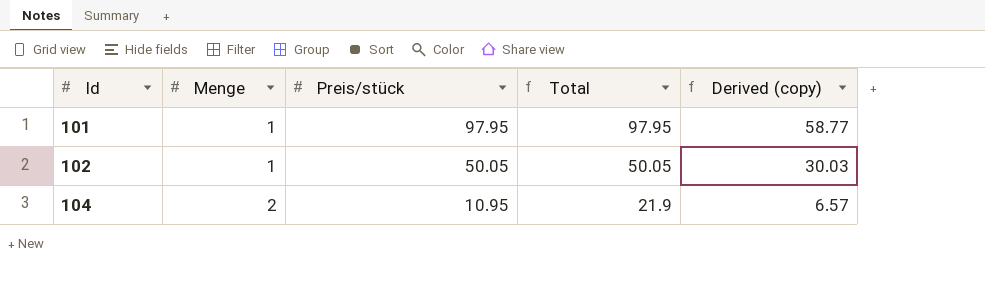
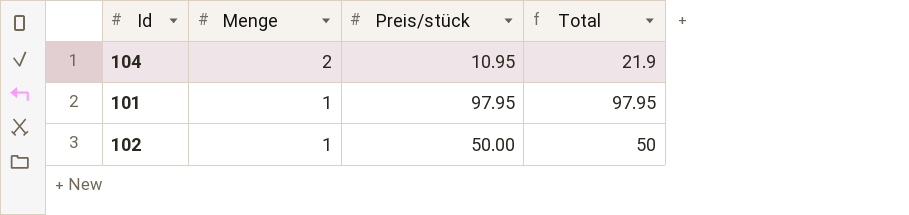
row order: Id ascending -> Menge descending
column Derived (copy) | formula: [Preis/stück] * 0.6 -> none
102 | Preis/stück: 50.05 -> 50.00
102 | Total: 50.05 -> 50

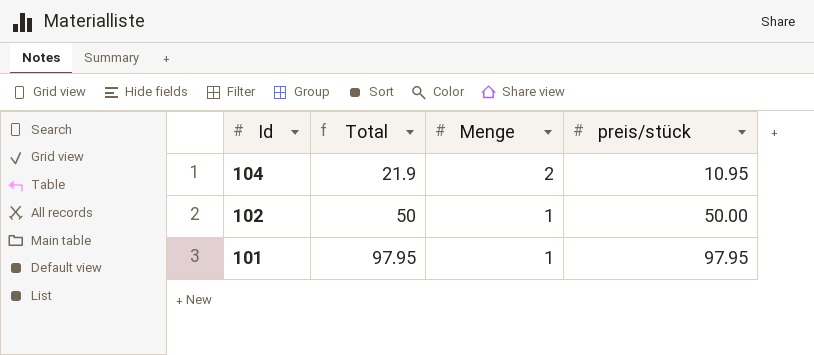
row order: Menge descending -> Id descending
column Total | position: 4 -> 2
column name: Preis/stück -> preis/stück

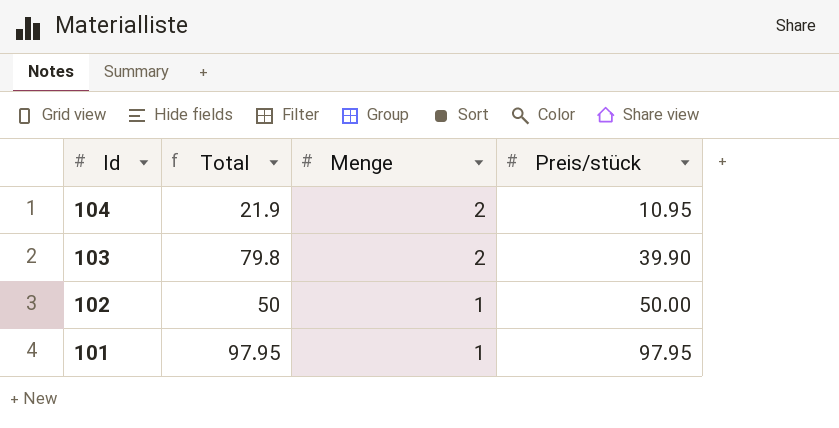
column name: preis/stück -> Preis/stück
row 103: none -> 79.8 | 2 | 39.90

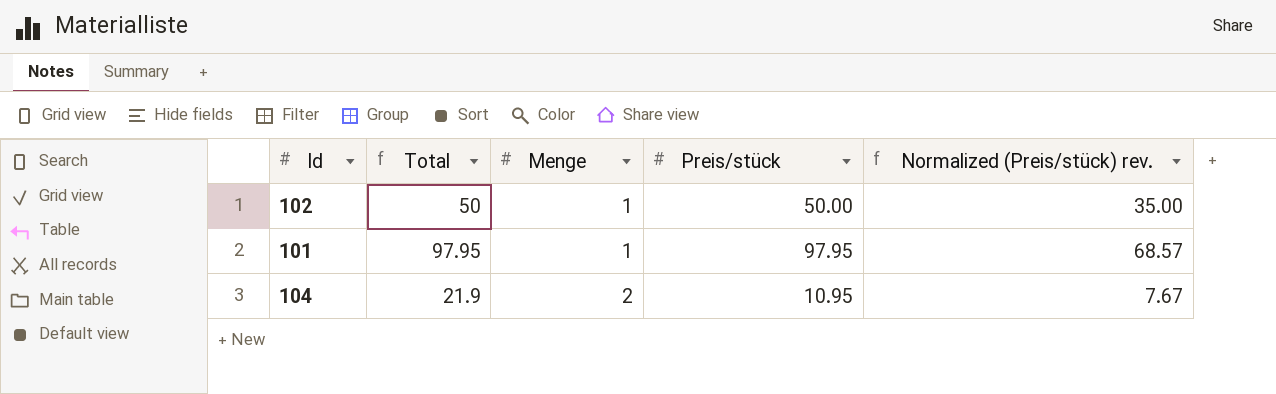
row order: Id descending -> Menge ascending
column Normalized (Preis/stück) rev. | formula: none -> [Preis/stück] * 0.7
row 103: 79.8 | 2 | 39.90 -> none

